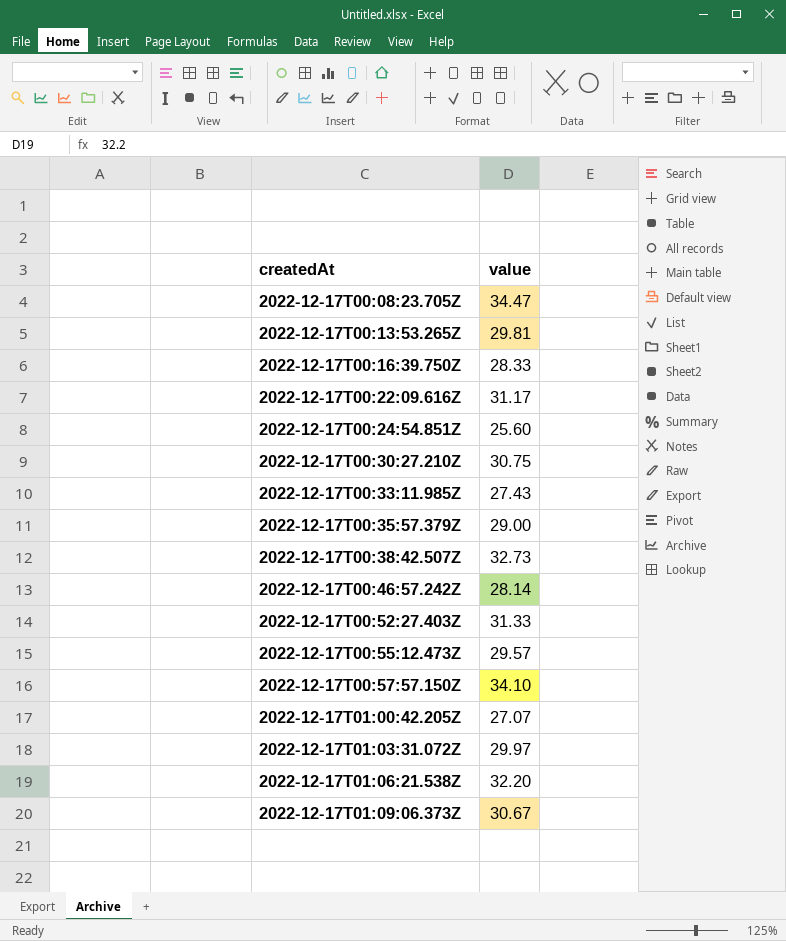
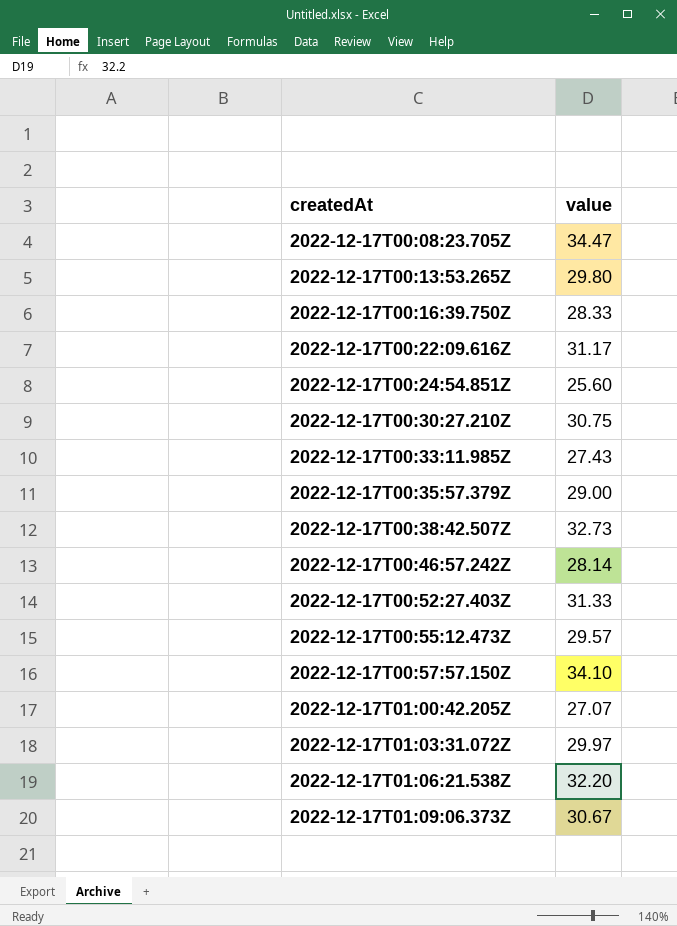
2022-12-17T00:13:53.265Z | value: 29.81 -> 29.80

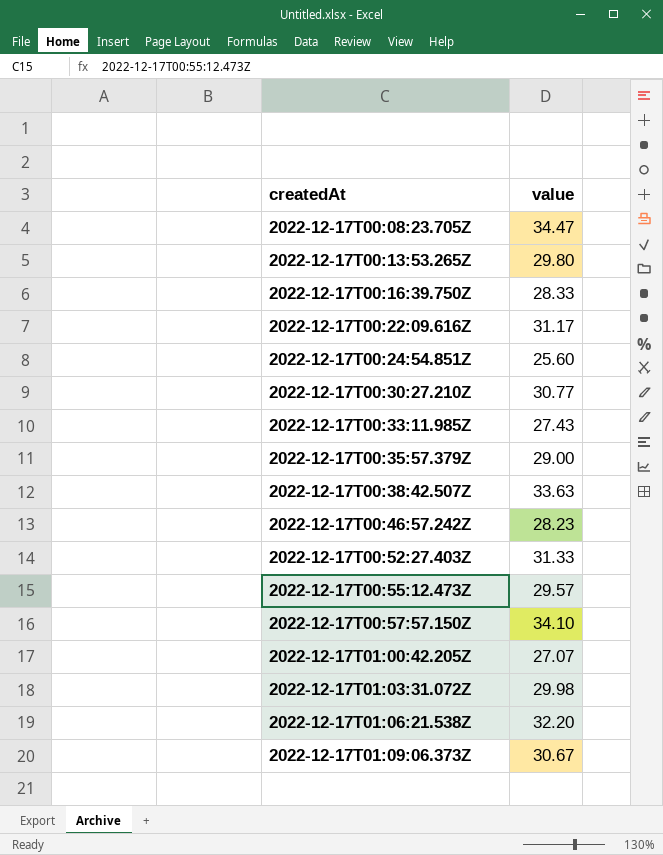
2022-12-17T00:30:27.210Z | value: 30.75 -> 30.77
2022-12-17T00:38:42.507Z | value: 32.73 -> 33.63
2022-12-17T00:46:57.242Z | value: 28.14 -> 28.23
2022-12-17T01:03:31.072Z | value: 29.97 -> 29.98

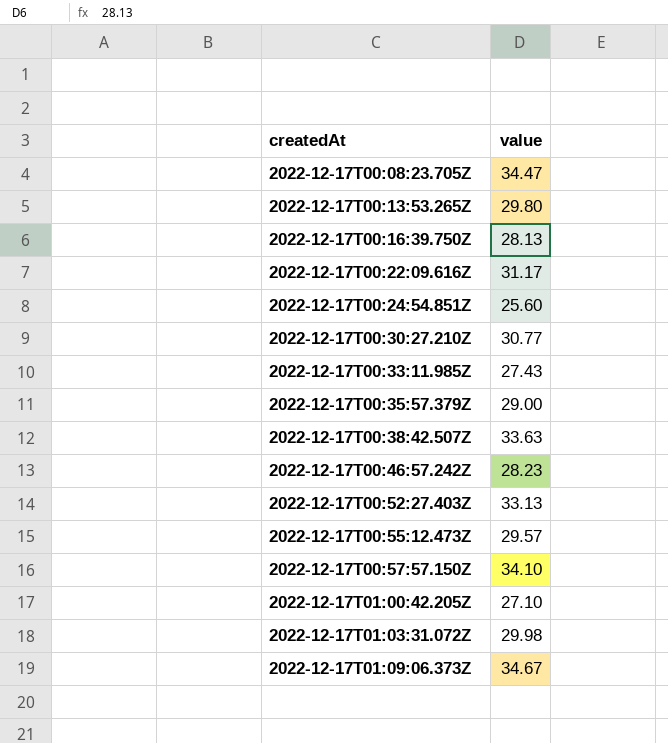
row 2022-12-17T01:06:21.538Z: 32.20 -> none
2022-12-17T00:16:39.750Z | value: 28.33 -> 28.13
2022-12-17T00:52:27.403Z | value: 31.33 -> 33.13
2022-12-17T01:00:42.205Z | value: 27.07 -> 27.10
2022-12-17T01:09:06.373Z | value: 30.67 -> 34.67

